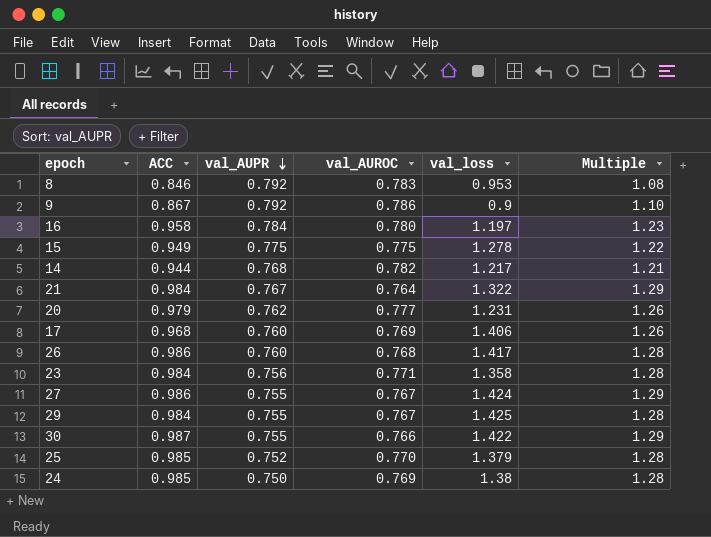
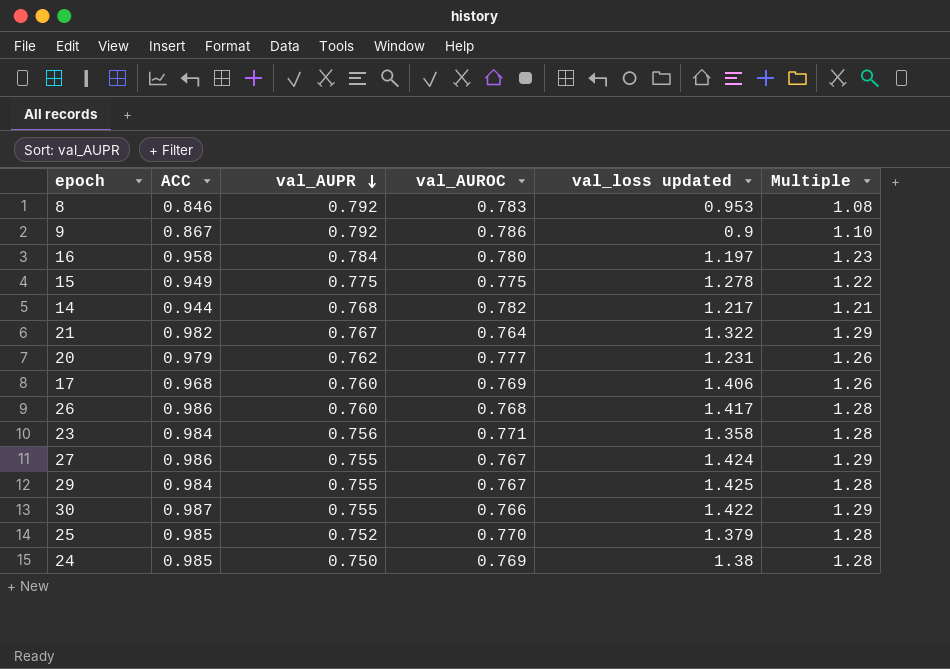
column name: val_loss -> val_loss updated
21 | ACC: 0.984 -> 0.982

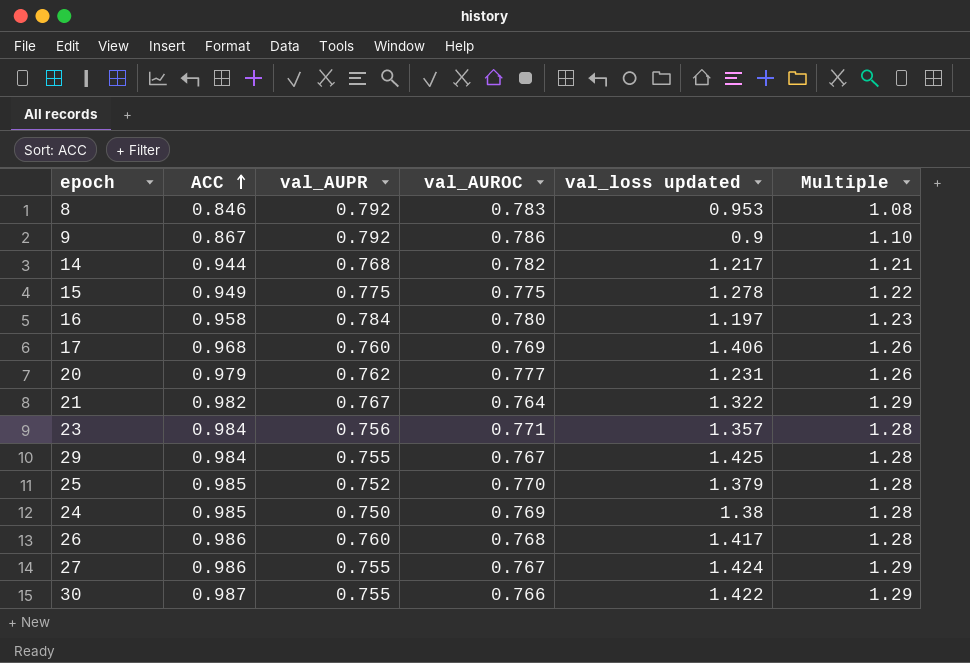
row order: val_AUPR descending -> ACC ascending
23 | val_loss updated: 1.358 -> 1.357

